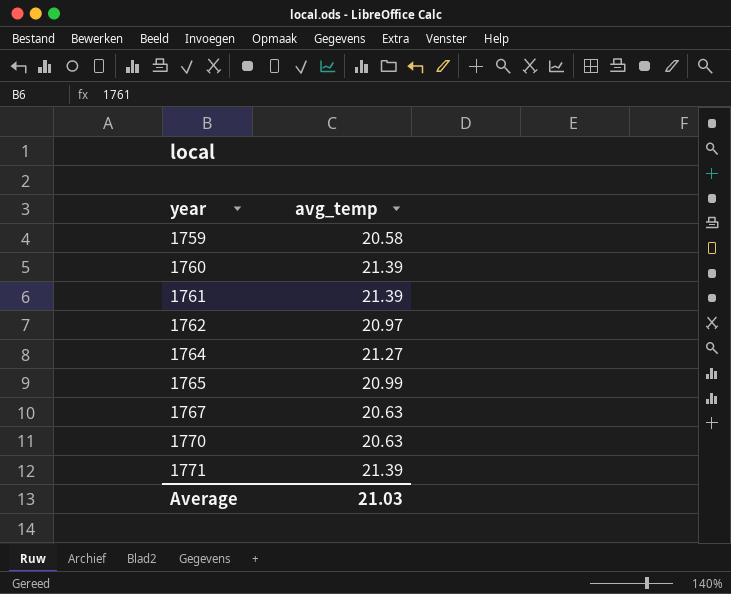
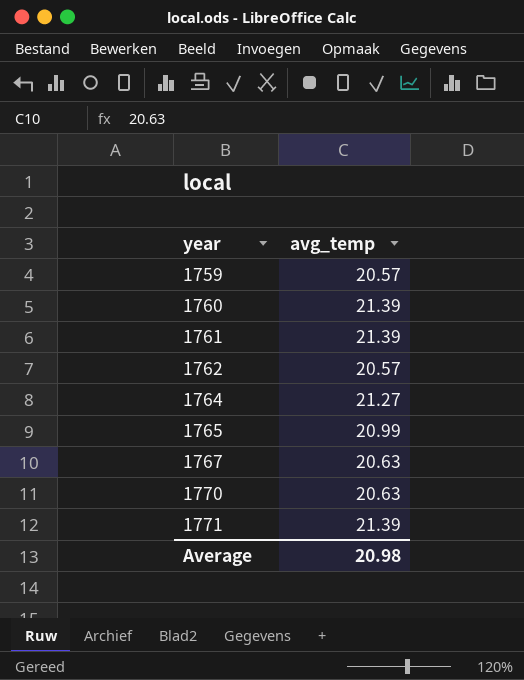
1759 | avg_temp: 20.58 -> 20.57
1762 | avg_temp: 20.97 -> 20.57
Average | avg_temp: 21.03 -> 20.98

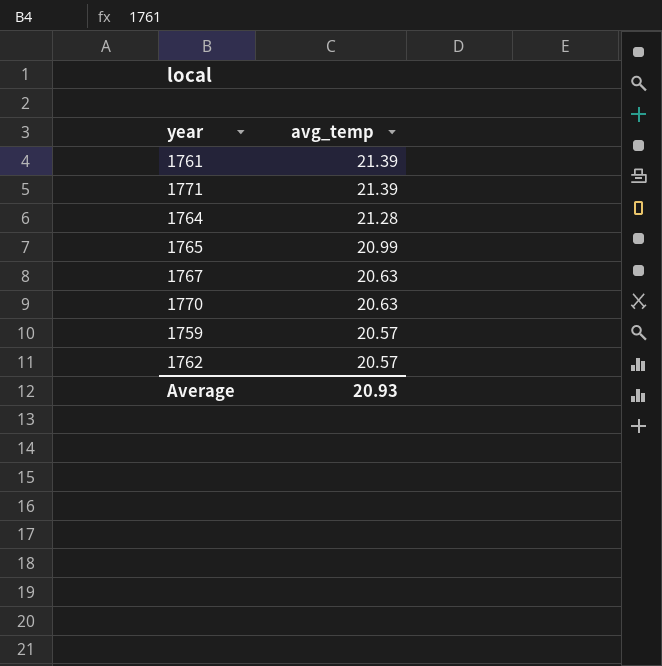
row order: year ascending -> avg_temp descending
row 1760: 21.39 -> none
1764 | avg_temp: 21.27 -> 21.28
Average | avg_temp: 20.98 -> 20.93

